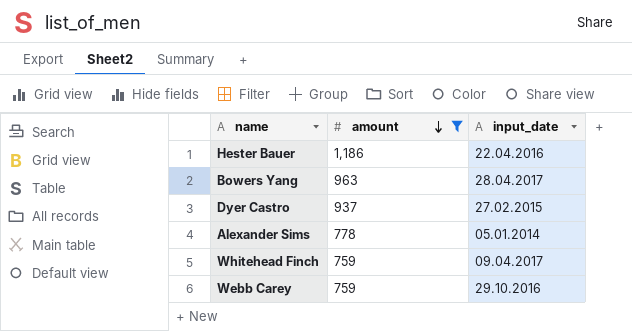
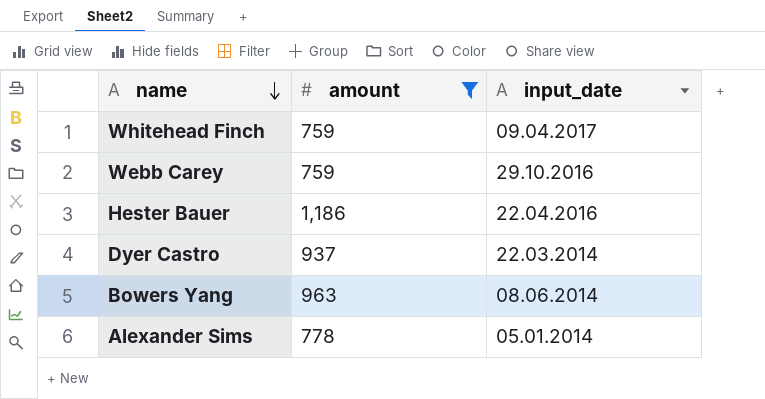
row order: amount descending -> name descending
Dyer Castro | input_date: 27.02.2015 -> 22.03.2014
Bowers Yang | input_date: 28.04.2017 -> 08.06.2014

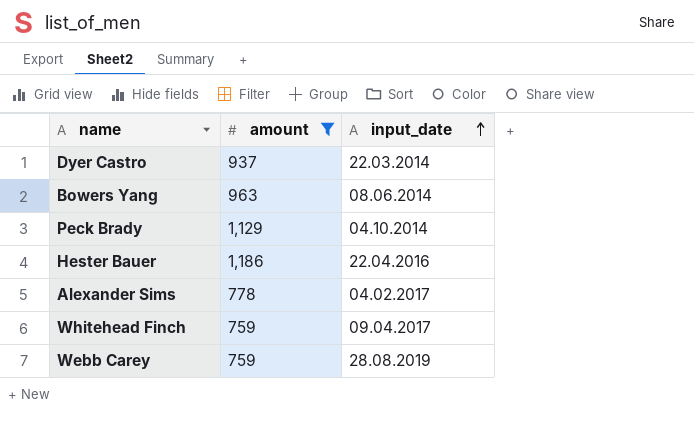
row order: name descending -> input_date ascending
row Peck Brady: none -> 1,129 | 04.10.2014
Alexander Sims | input_date: 05.01.2014 -> 04.02.2017
Webb Carey | input_date: 29.10.2016 -> 28.08.2019

